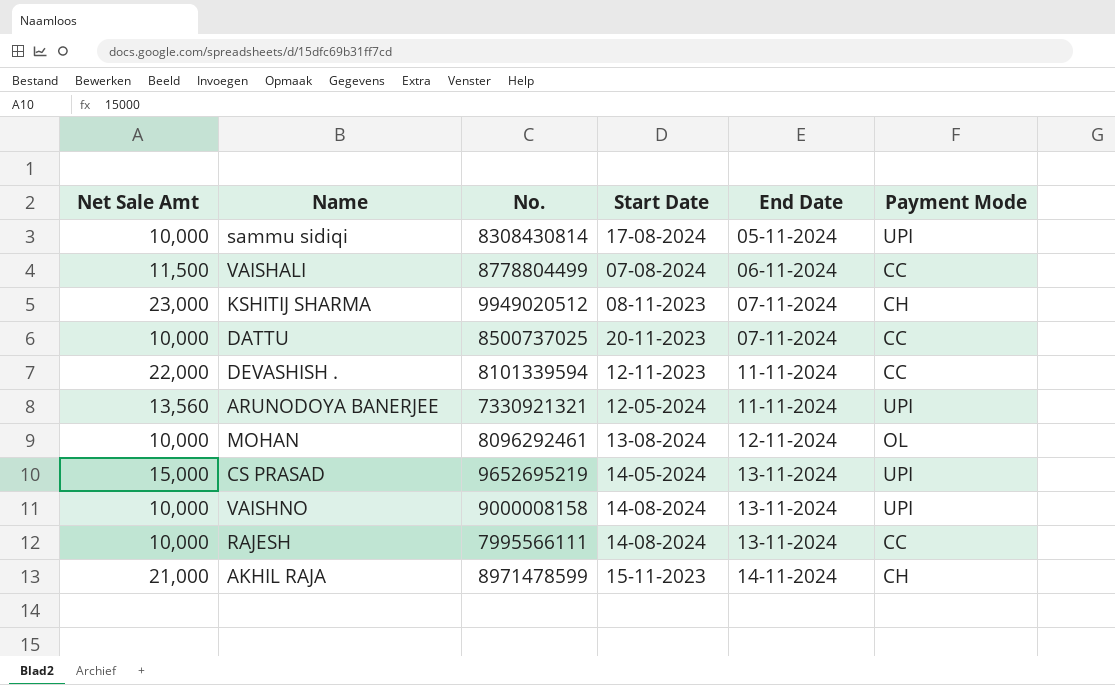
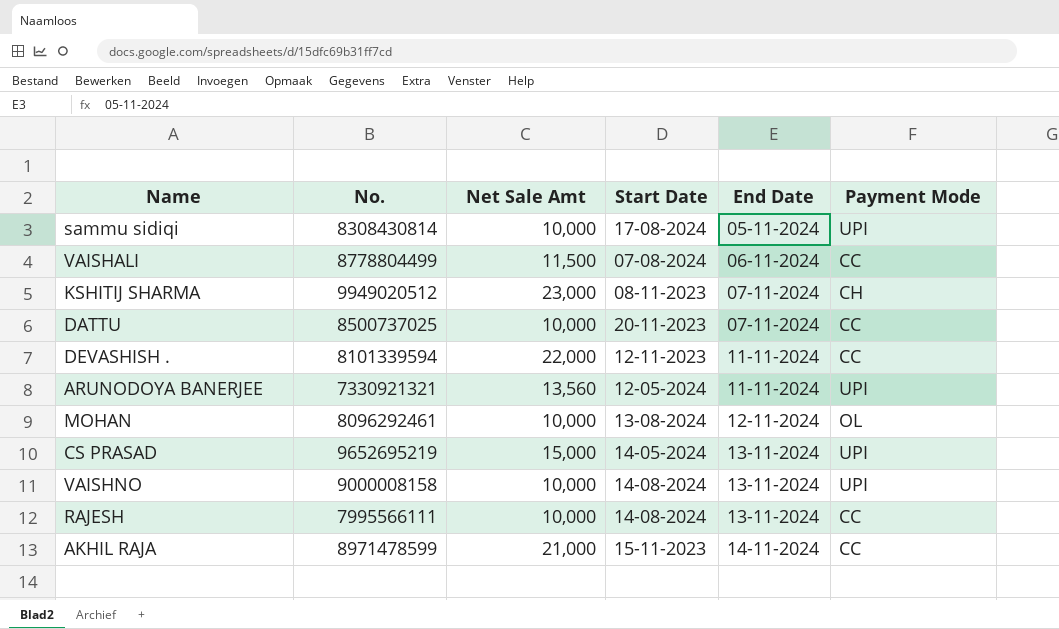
column Net Sale Amt | position: 1 -> 3
AKHIL RAJA | Payment Mode: CH -> CC

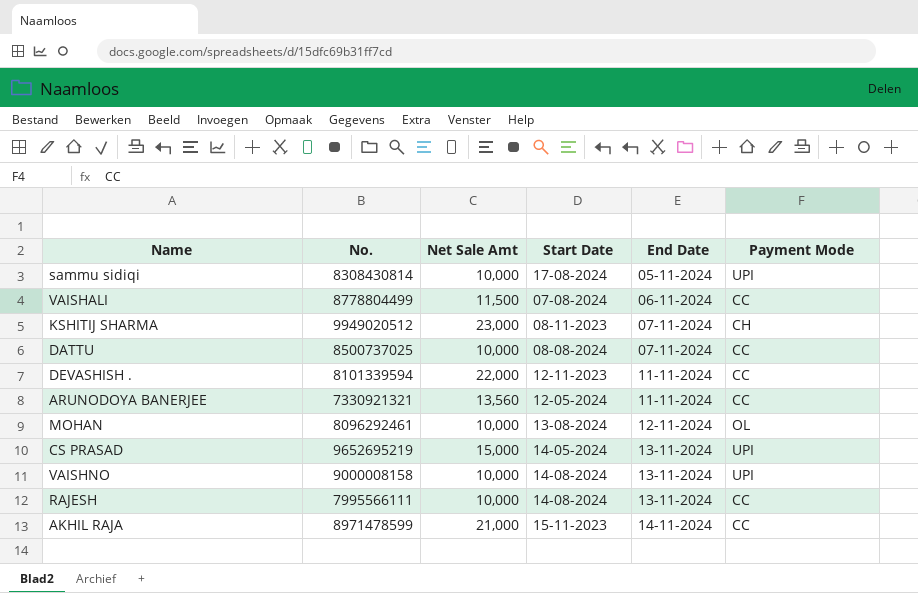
DATTU | Start Date: 20-11-2023 -> 08-08-2024
ARUNODOYA BANERJEE | Payment Mode: UPI -> CC

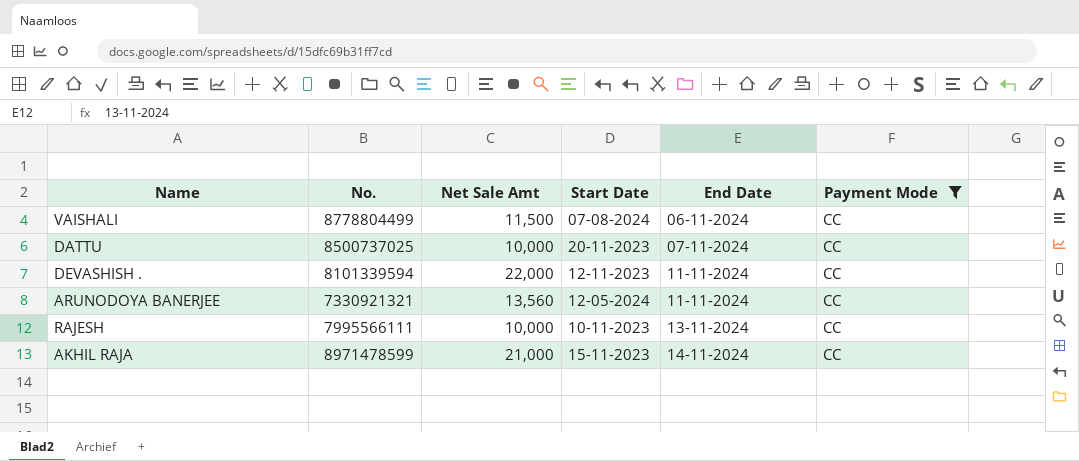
filter: none -> Payment Mode = CC
DATTU | Start Date: 08-08-2024 -> 20-11-2023
RAJESH | Start Date: 14-08-2024 -> 10-11-2023

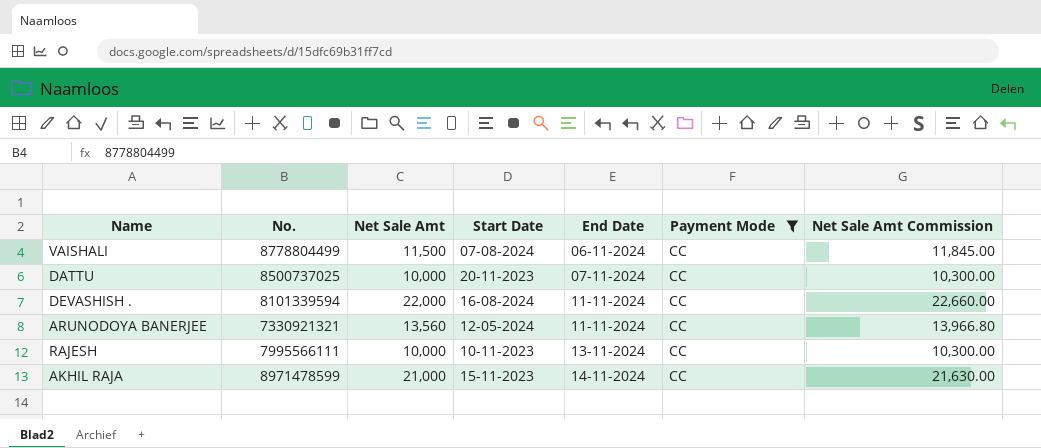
column Net Sale Amt Commission | formula: none -> [Net Sale Amt] * 1.03
DEVASHISH . | Start Date: 12-11-2023 -> 16-08-2024

